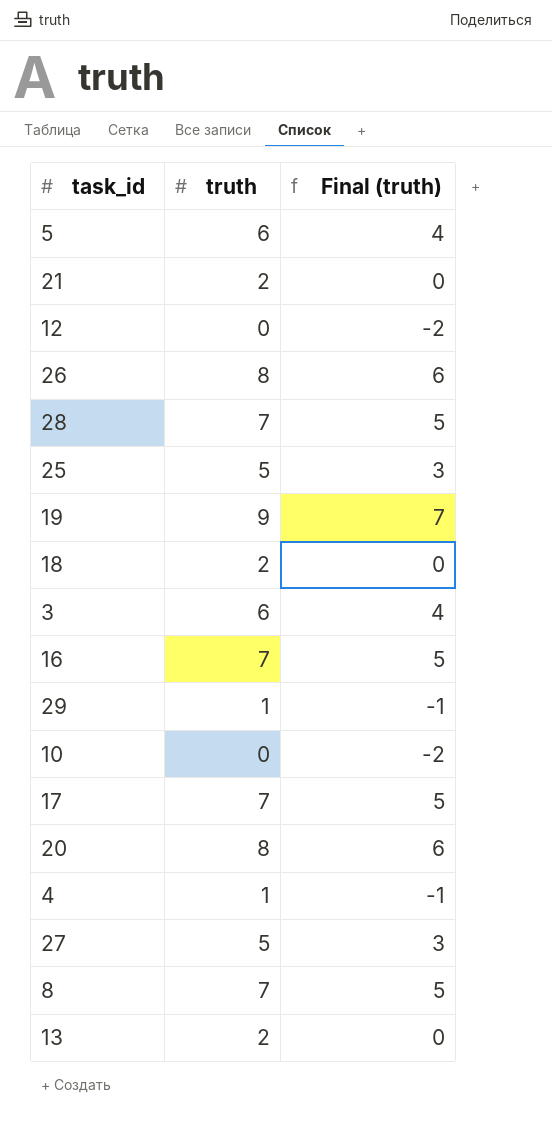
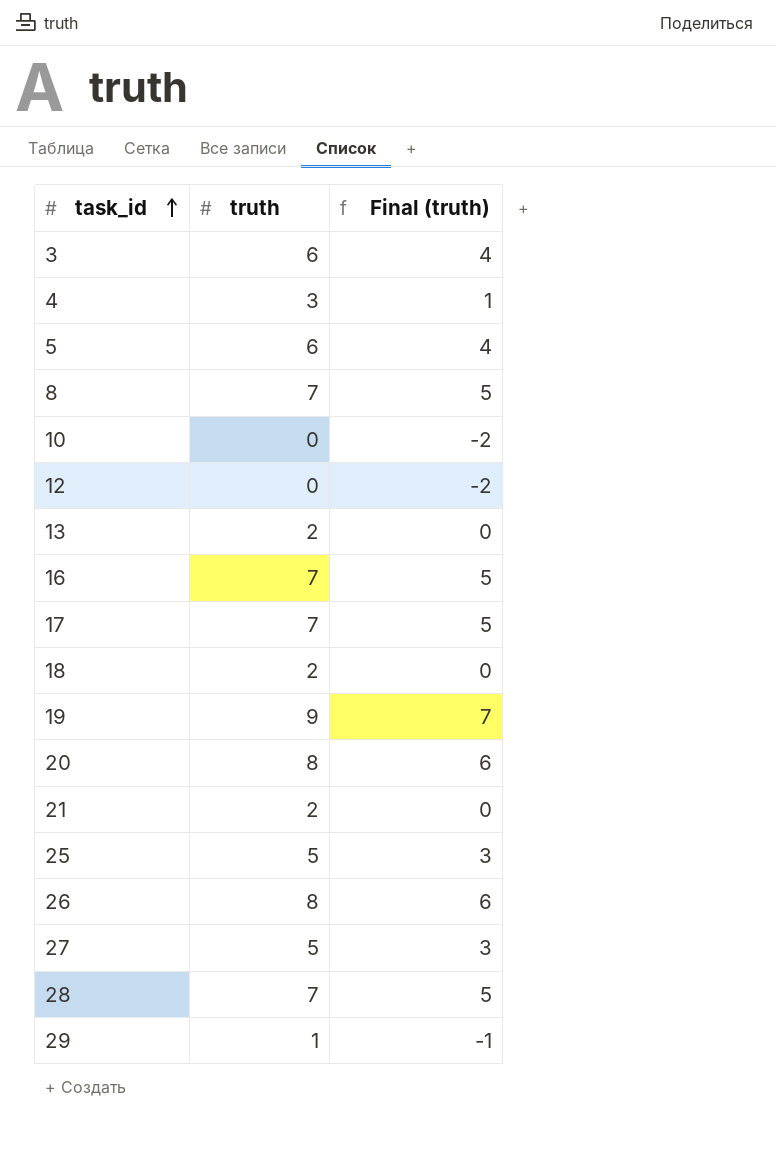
row order: none -> task_id ascending
4 | truth: 1 -> 3
4 | Final (truth): -1 -> 1

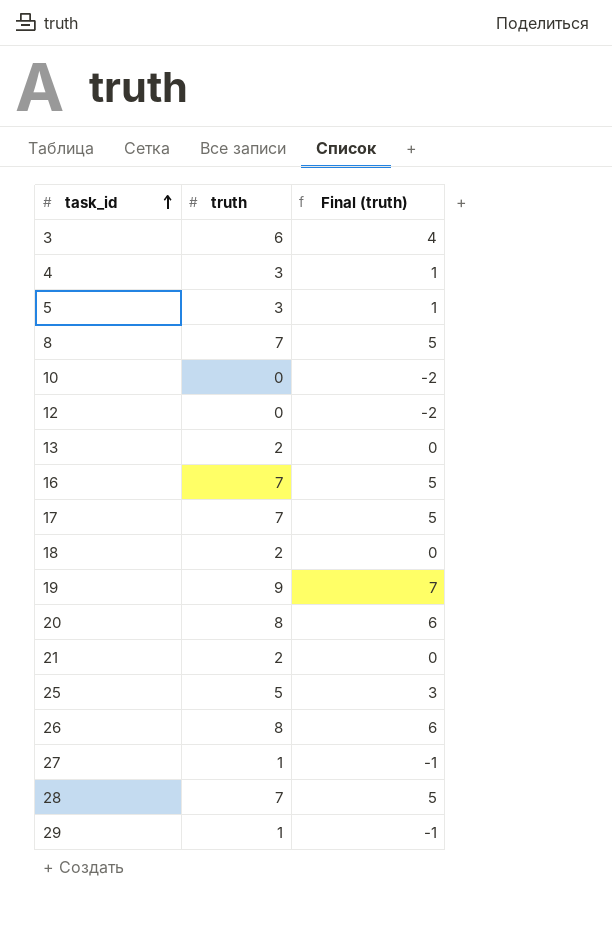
5 | truth: 6 -> 3
5 | Final (truth): 4 -> 1
27 | truth: 5 -> 1
27 | Final (truth): 3 -> -1

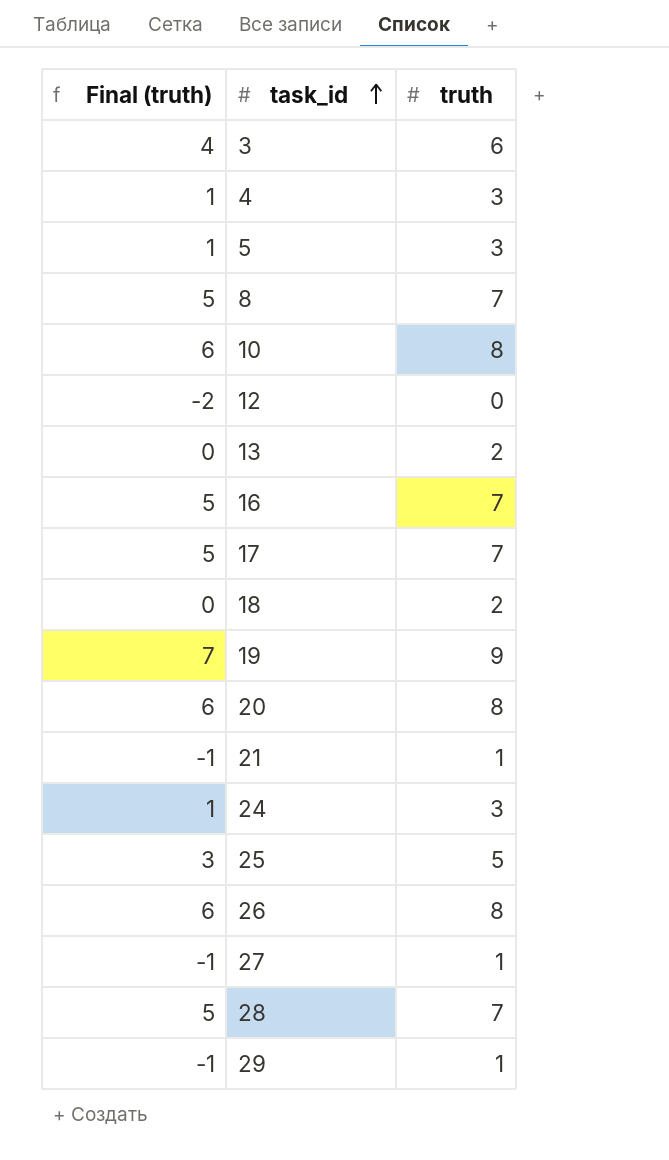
column Final (truth) | position: 3 -> 1
10 | Final (truth): -2 -> 6
10 | truth: 0 -> 8
21 | Final (truth): 0 -> -1
21 | truth: 2 -> 1
row 24: none -> 1 | 3

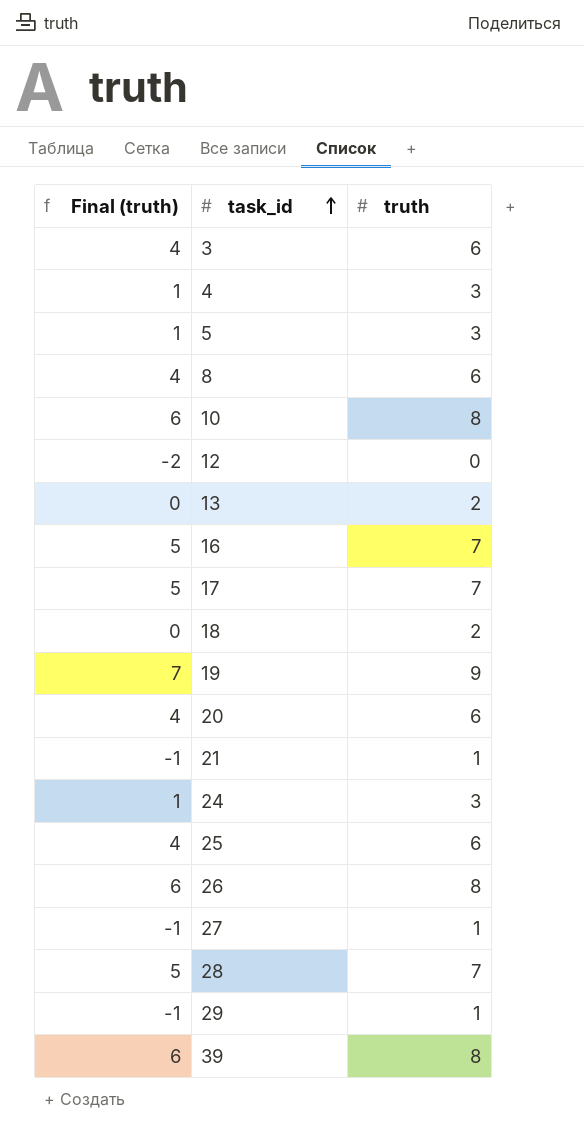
8 | Final (truth): 5 -> 4
8 | truth: 7 -> 6
20 | Final (truth): 6 -> 4
20 | truth: 8 -> 6
25 | Final (truth): 3 -> 4
25 | truth: 5 -> 6
row 39: none -> 6 | 8

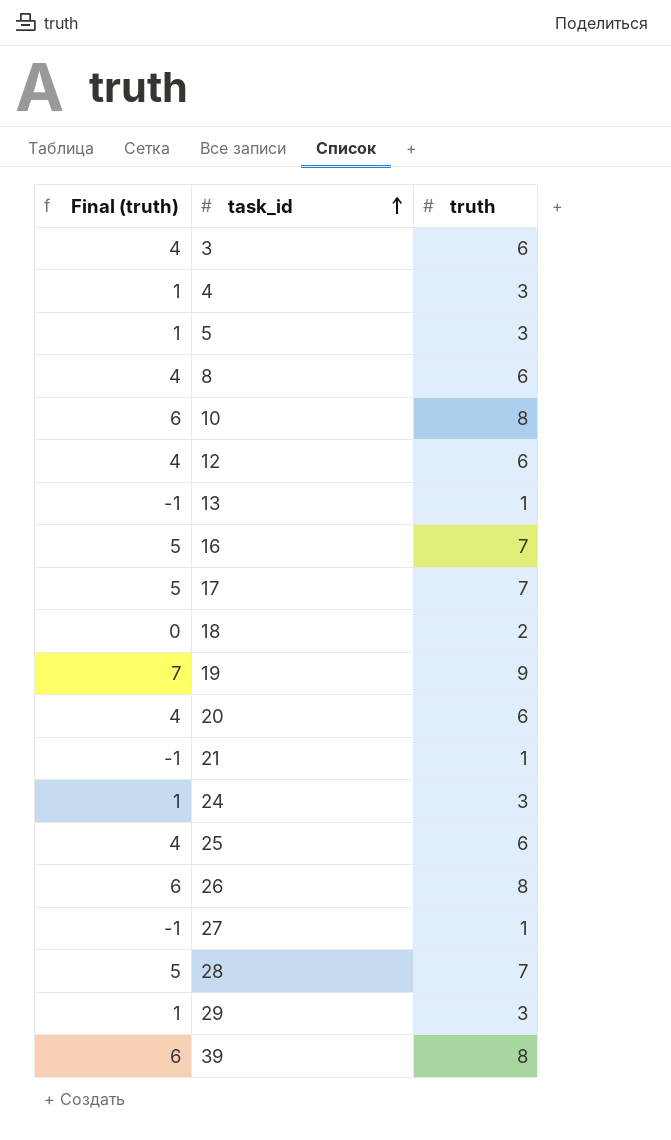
12 | Final (truth): -2 -> 4
12 | truth: 0 -> 6
13 | Final (truth): 0 -> -1
13 | truth: 2 -> 1
29 | Final (truth): -1 -> 1
29 | truth: 1 -> 3

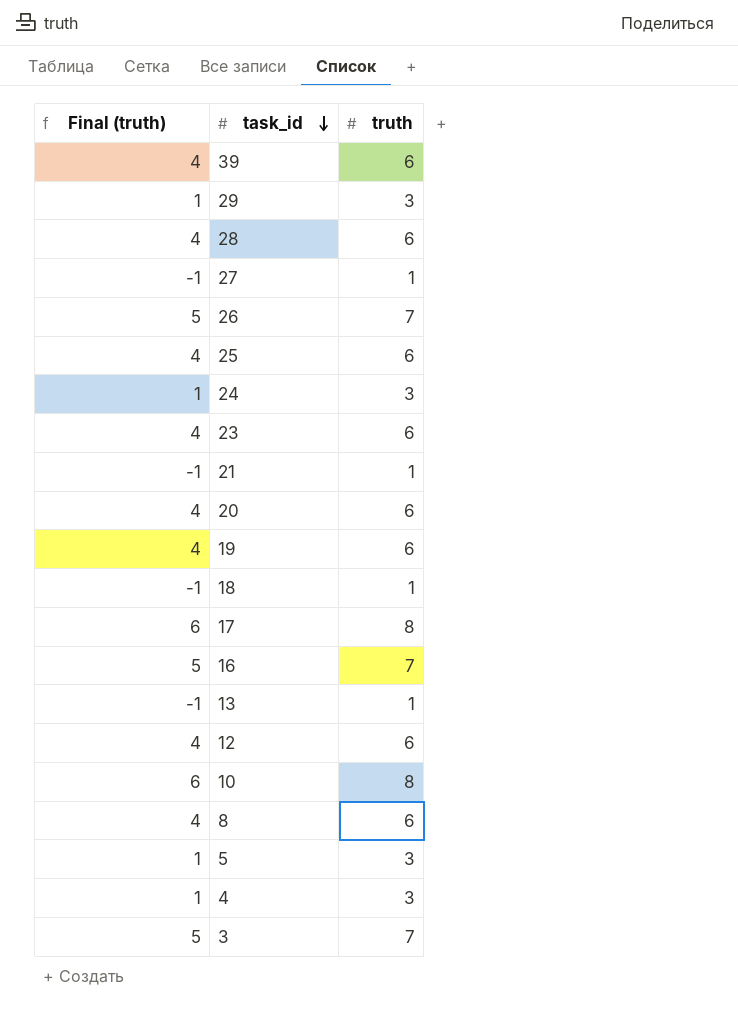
row order: task_id ascending -> task_id descending
39 | Final (truth): 6 -> 4
39 | truth: 8 -> 6
28 | Final (truth): 5 -> 4
28 | truth: 7 -> 6
26 | Final (truth): 6 -> 5
26 | truth: 8 -> 7
row 23: none -> 4 | 6
19 | Final (truth): 7 -> 4
19 | truth: 9 -> 6
18 | Final (truth): 0 -> -1
18 | truth: 2 -> 1
17 | Final (truth): 5 -> 6
17 | truth: 7 -> 8
3 | Final (truth): 4 -> 5
3 | truth: 6 -> 7

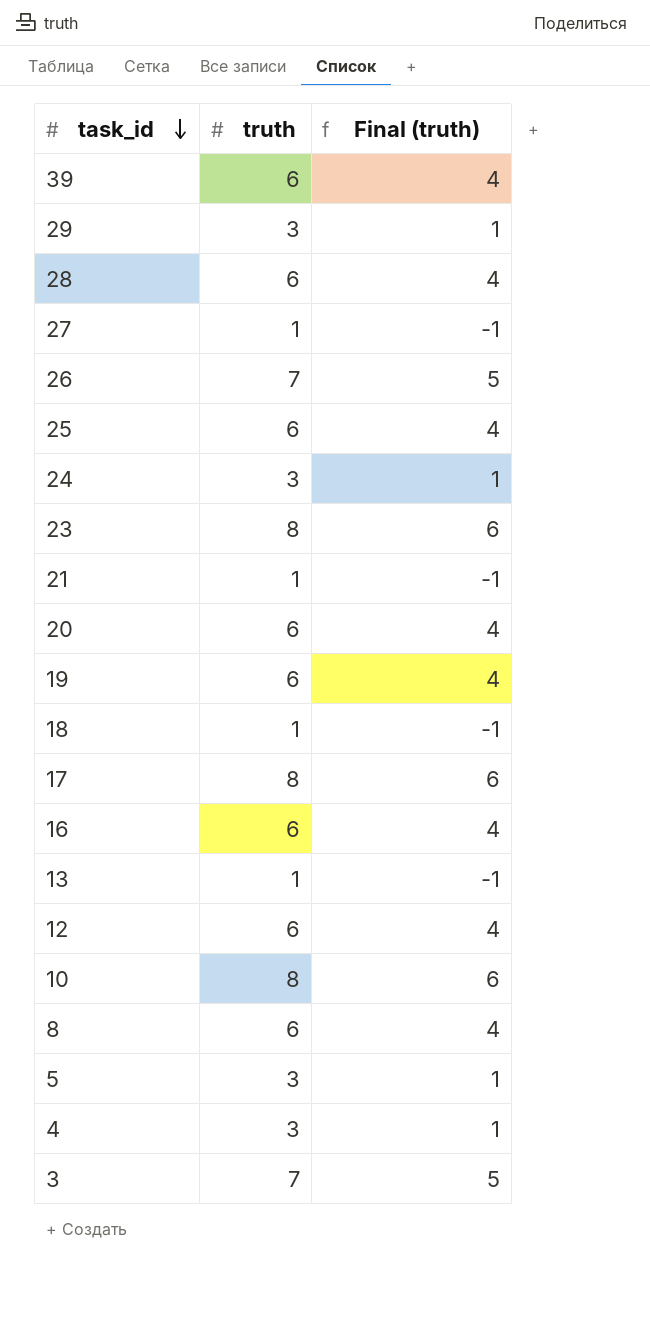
column Final (truth) | position: 1 -> 3
23 | truth: 6 -> 8
23 | Final (truth): 4 -> 6
16 | truth: 7 -> 6
16 | Final (truth): 5 -> 4

